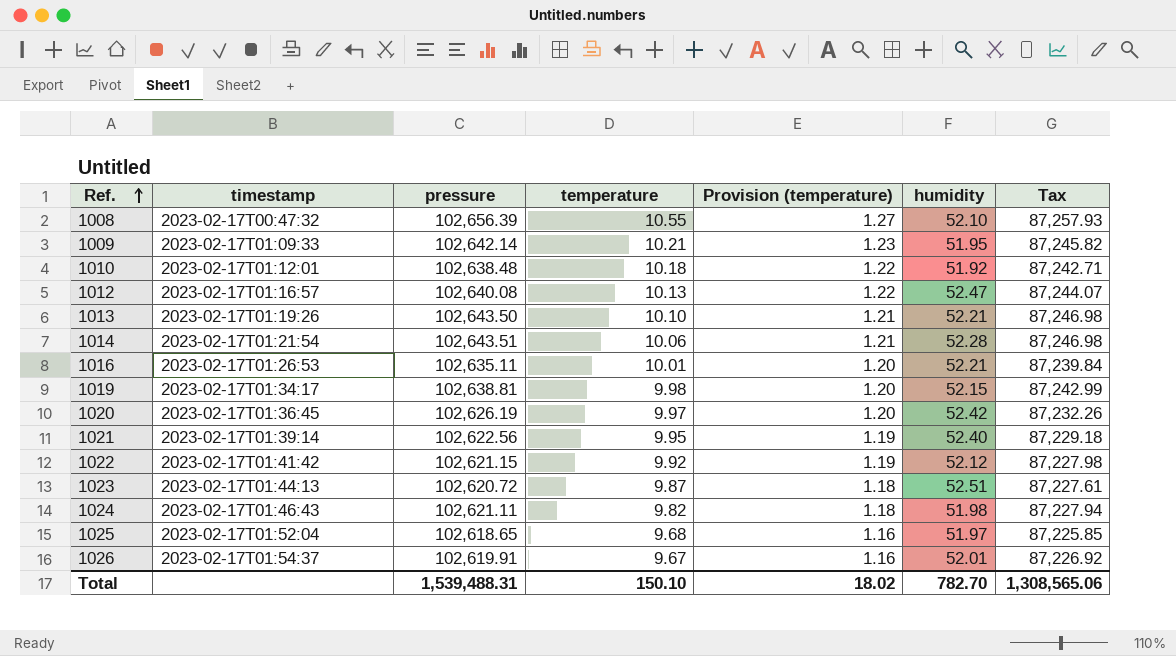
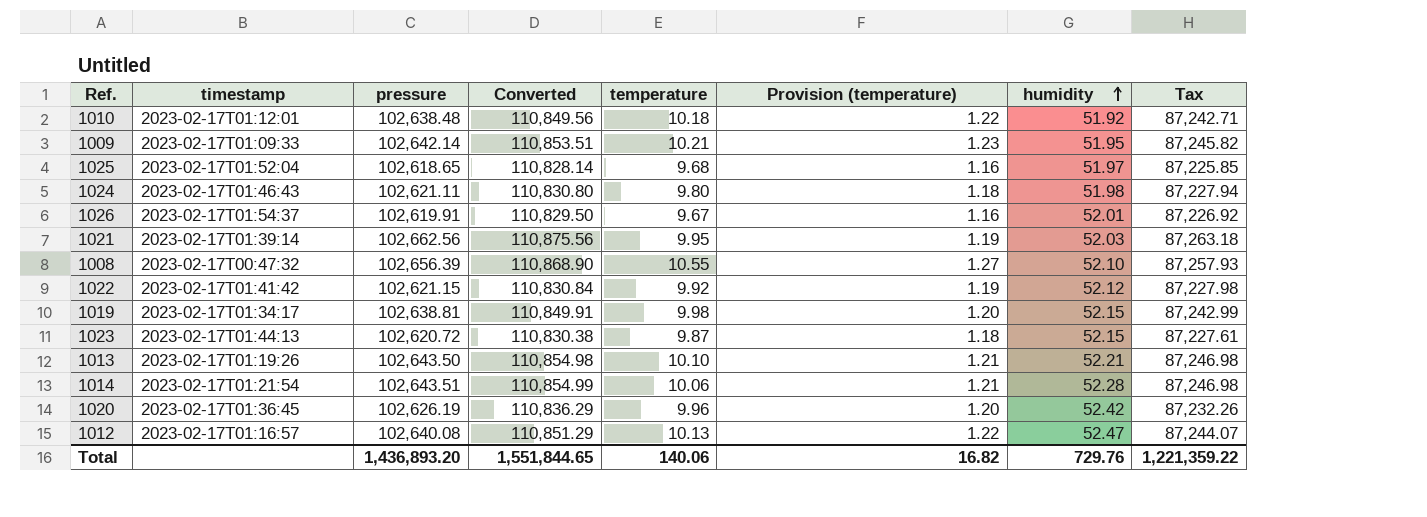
row order: Ref. ascending -> humidity ascending
column Converted | formula: none -> [pressure] * 1.08
row 1016: 2023-02-17T01:26:53 | 102,635.11 | 10.01 | 1.20 | 52.21 | 87,239.84 -> none
1024 | temperature: 9.82 -> 9.80
1021 | pressure: 102,622.56 -> 102,662.56
1021 | humidity: 52.40 -> 52.03
1021 | Tax: 87,229.18 -> 87,263.18
1023 | humidity: 52.51 -> 52.15
1020 | temperature: 9.97 -> 9.96
Total | pressure: 1,539,488.31 -> 1,436,893.20
Total | temperature: 150.10 -> 140.06
Total | Provision (temperature): 18.02 -> 16.82
Total | humidity: 782.70 -> 729.76
Total | Tax: 1,308,565.06 -> 1,221,359.22

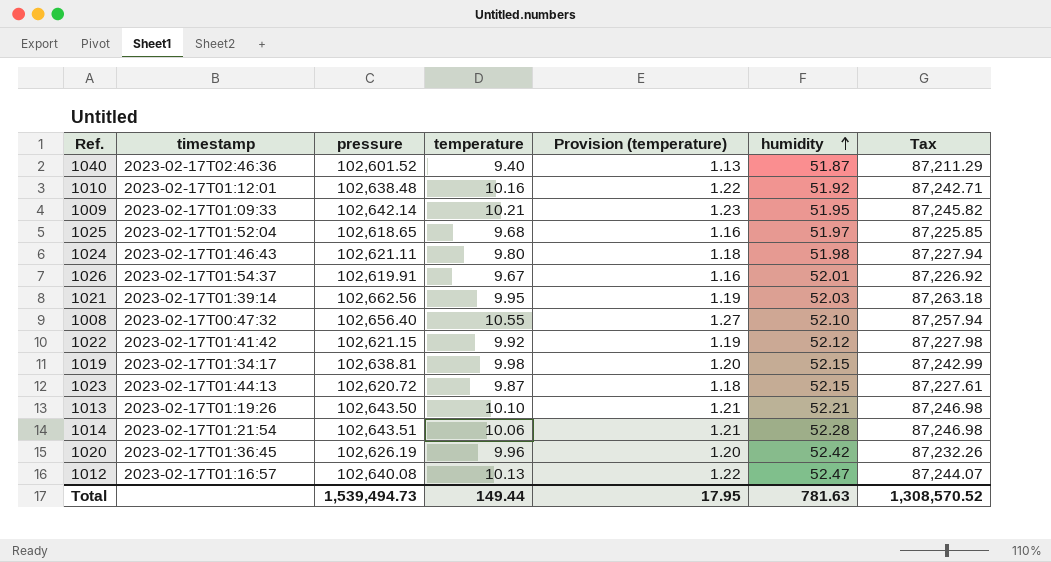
column Converted | formula: [pressure] * 1.08 -> none
row 1040: none -> 2023-02-17T02:46:36 | 102,601.52 | 9.40 | 1.13 | 51.87 | 87,211.29
1010 | temperature: 10.18 -> 10.16
1008 | pressure: 102,656.39 -> 102,656.40
1008 | Tax: 87,257.93 -> 87,257.94
Total | pressure: 1,436,893.20 -> 1,539,494.73
Total | temperature: 140.06 -> 149.44
Total | Provision (temperature): 16.82 -> 17.95
Total | humidity: 729.76 -> 781.63
Total | Tax: 1,221,359.22 -> 1,308,570.52

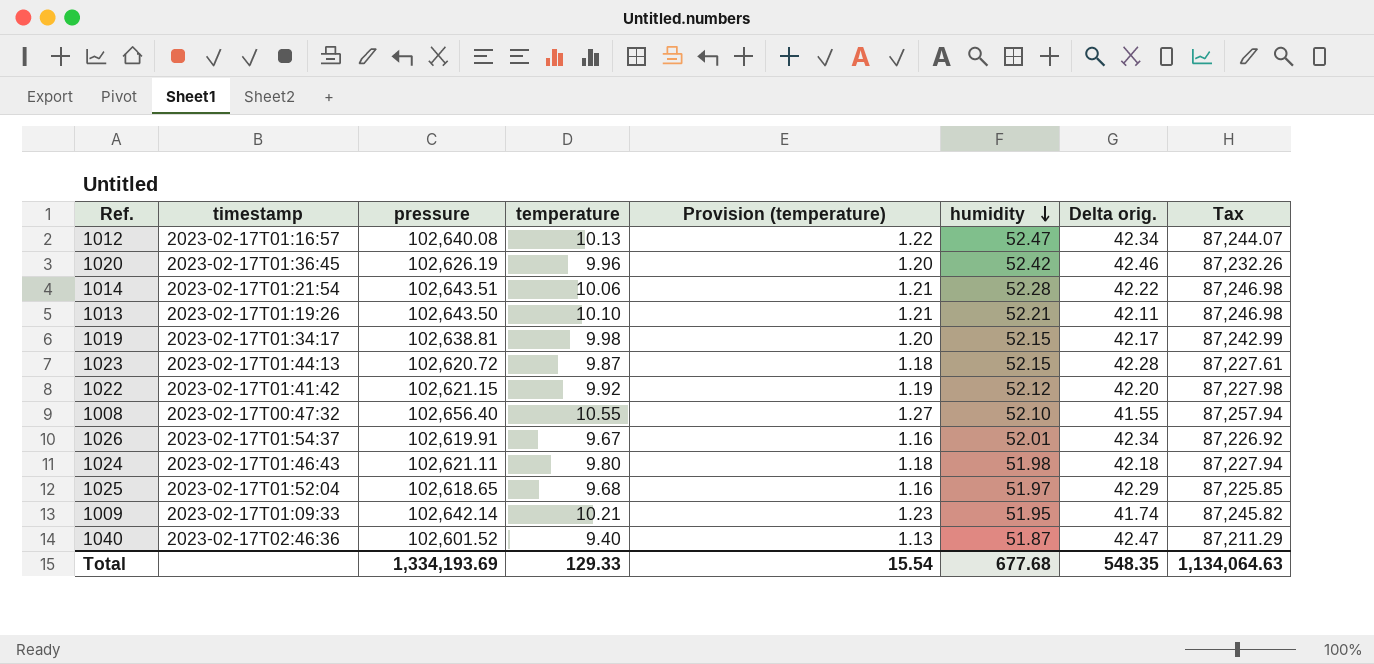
row order: humidity ascending -> humidity descending
column Delta orig. | formula: none -> [humidity] - [temperature]
row 1010: 2023-02-17T01:12:01 | 102,638.48 | 10.16 | 1.22 | 51.92 | 87,242.71 -> none
row 1021: 2023-02-17T01:39:14 | 102,662.56 | 9.95 | 1.19 | 52.03 | 87,263.18 -> none
Total | pressure: 1,539,494.73 -> 1,334,193.69
Total | temperature: 149.44 -> 129.33
Total | Provision (temperature): 17.95 -> 15.54
Total | humidity: 781.63 -> 677.68
Total | Tax: 1,308,570.52 -> 1,134,064.63

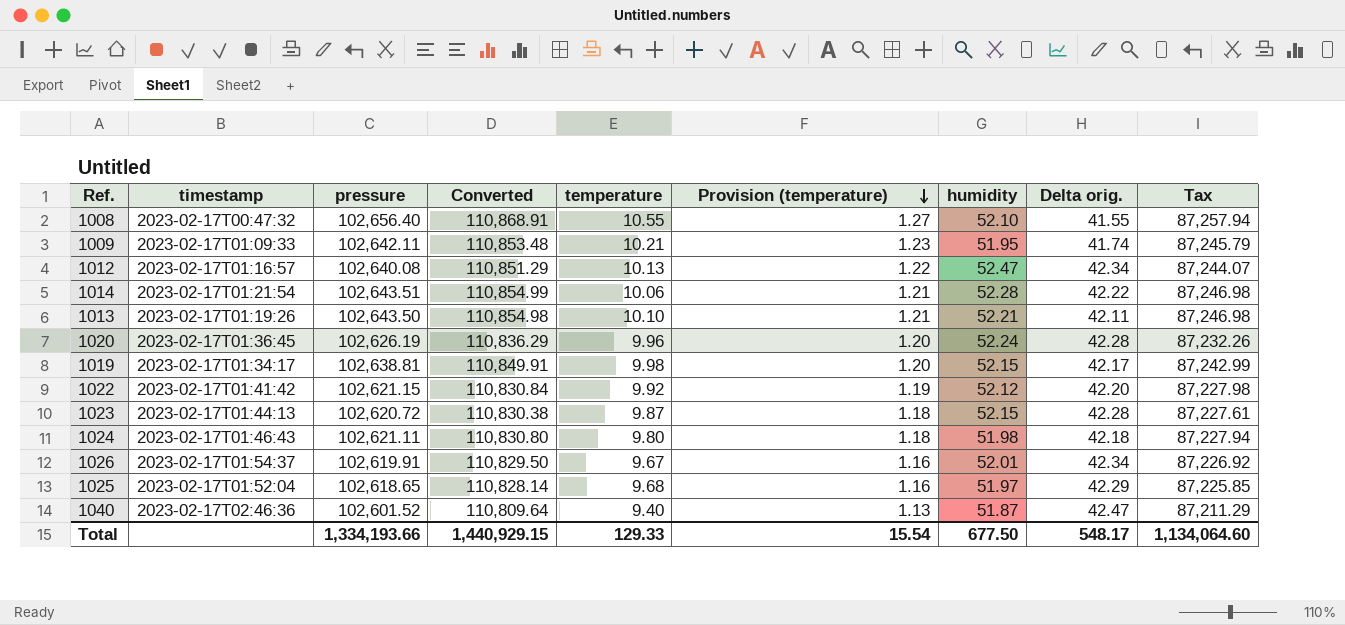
row order: humidity descending -> Provision (temperature) descending
column Converted | formula: none -> [pressure] * 1.08
1009 | pressure: 102,642.14 -> 102,642.11
1009 | Tax: 87,245.82 -> 87,245.79
1020 | humidity: 52.42 -> 52.24
1020 | Delta orig.: 42.46 -> 42.28
Total | pressure: 1,334,193.69 -> 1,334,193.66
Total | humidity: 677.68 -> 677.50
Total | Delta orig.: 548.35 -> 548.17
Total | Tax: 1,134,064.63 -> 1,134,064.60

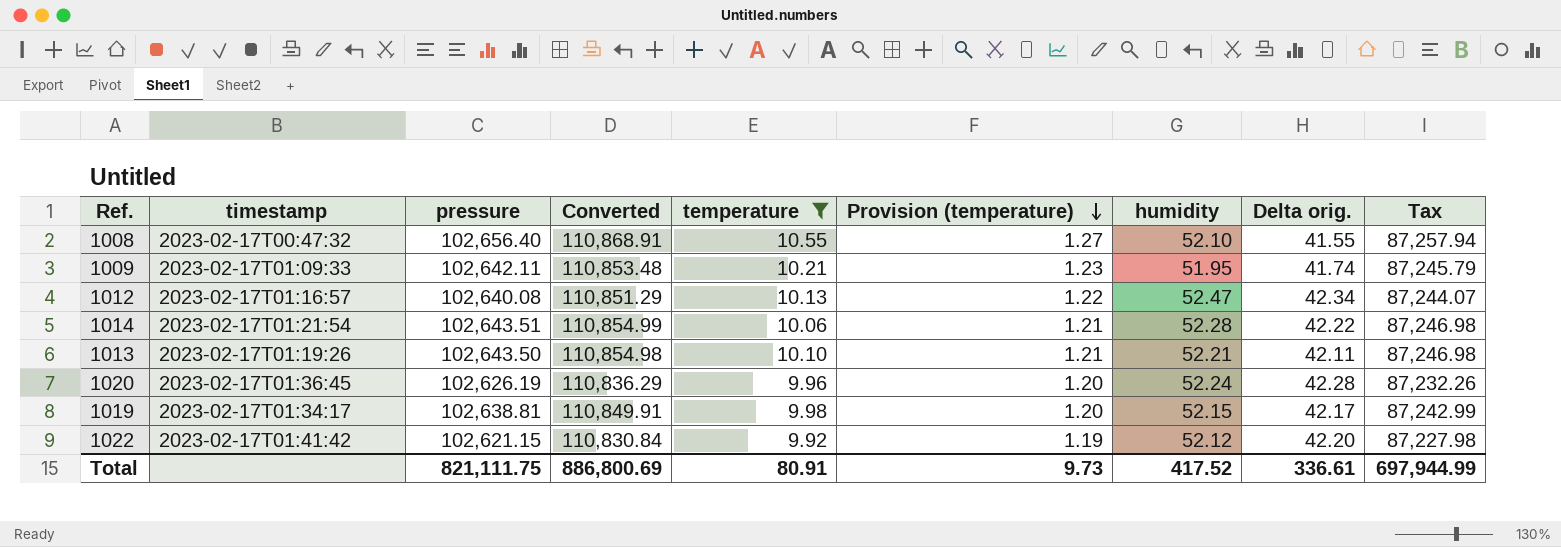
filter: none -> temperature >= 9.92
Total | pressure: 1,334,193.66 -> 821,111.75
Total | Converted: 1,440,929.15 -> 886,800.69
Total | temperature: 129.33 -> 80.91
Total | Provision (temperature): 15.54 -> 9.73
Total | humidity: 677.50 -> 417.52
Total | Delta orig.: 548.17 -> 336.61
Total | Tax: 1,134,064.60 -> 697,944.99

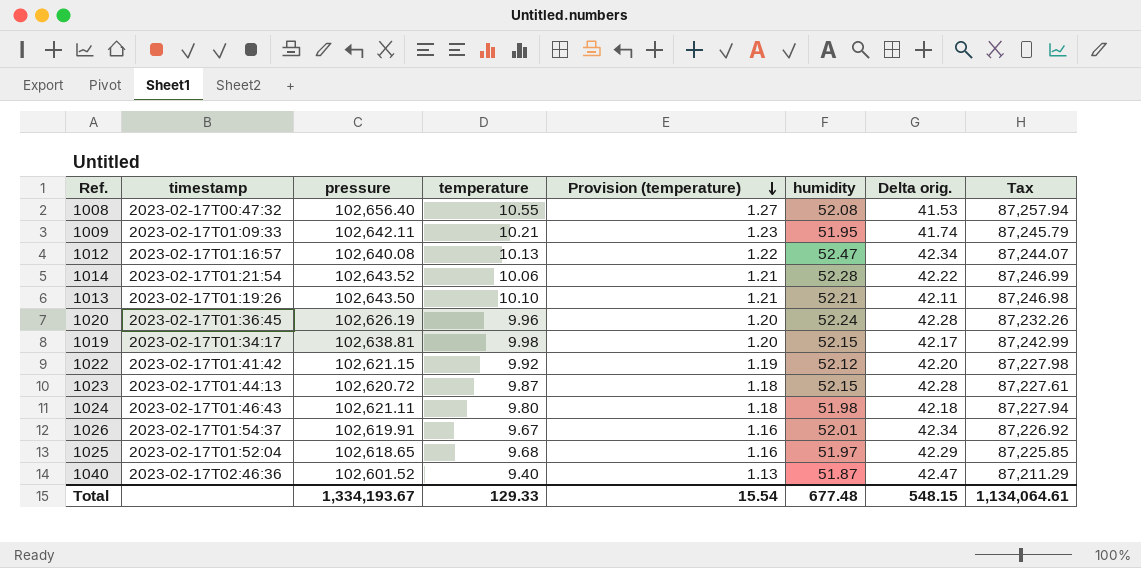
filter: temperature >= 9.92 -> none
column Converted | formula: [pressure] * 1.08 -> none
1008 | humidity: 52.10 -> 52.08
1008 | Delta orig.: 41.55 -> 41.53
1014 | pressure: 102,643.51 -> 102,643.52
1014 | Tax: 87,246.98 -> 87,246.99
Total | pressure: 821,111.75 -> 1,334,193.67
Total | temperature: 80.91 -> 129.33
Total | Provision (temperature): 9.73 -> 15.54
Total | humidity: 417.52 -> 677.48
Total | Delta orig.: 336.61 -> 548.15
Total | Tax: 697,944.99 -> 1,134,064.61

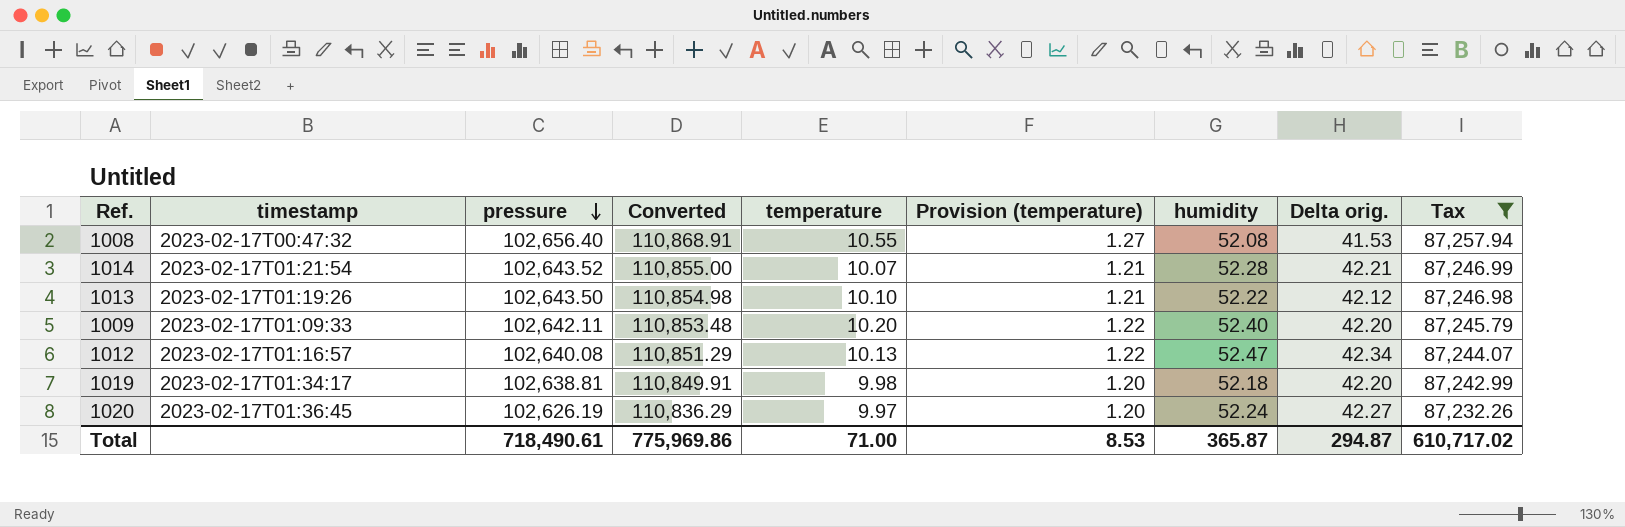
filter: none -> Tax >= 87,232.26
row order: Provision (temperature) descending -> pressure descending
column Converted | formula: none -> [pressure] * 1.08
1014 | temperature: 10.06 -> 10.07
1014 | Delta orig.: 42.22 -> 42.21
1013 | humidity: 52.21 -> 52.22
1013 | Delta orig.: 42.11 -> 42.12
1009 | temperature: 10.21 -> 10.20
1009 | Provision (temperature): 1.23 -> 1.22
1009 | humidity: 51.95 -> 52.40
1009 | Delta orig.: 41.74 -> 42.20
1019 | humidity: 52.15 -> 52.18
1019 | Delta orig.: 42.17 -> 42.20
1020 | temperature: 9.96 -> 9.97
1020 | Delta orig.: 42.28 -> 42.27
Total | pressure: 1,334,193.67 -> 718,490.61
Total | temperature: 129.33 -> 71.00
Total | Provision (temperature): 15.54 -> 8.53
Total | humidity: 677.48 -> 365.87
Total | Delta orig.: 548.15 -> 294.87
Total | Tax: 1,134,064.61 -> 610,717.02

